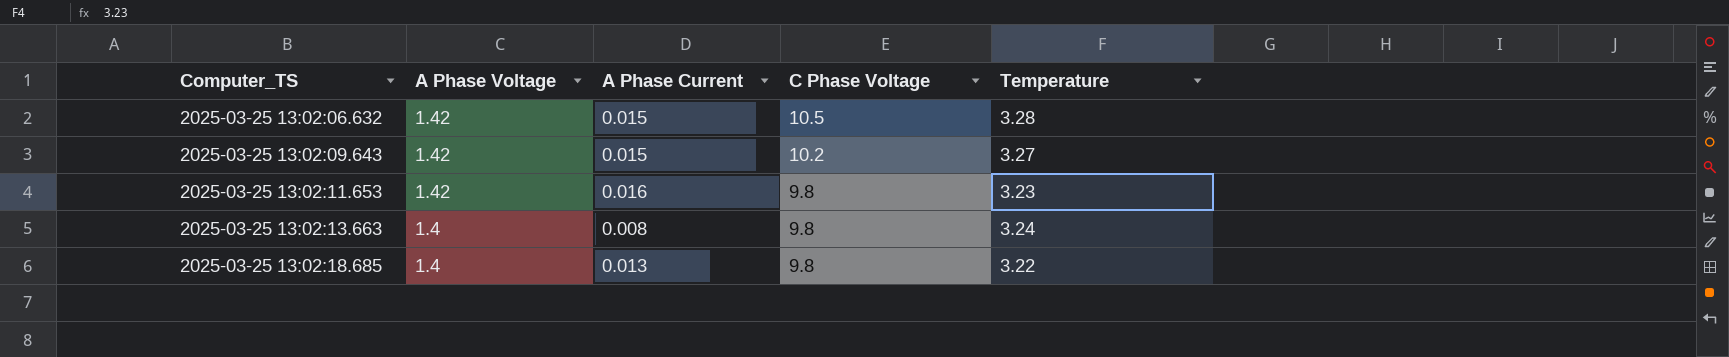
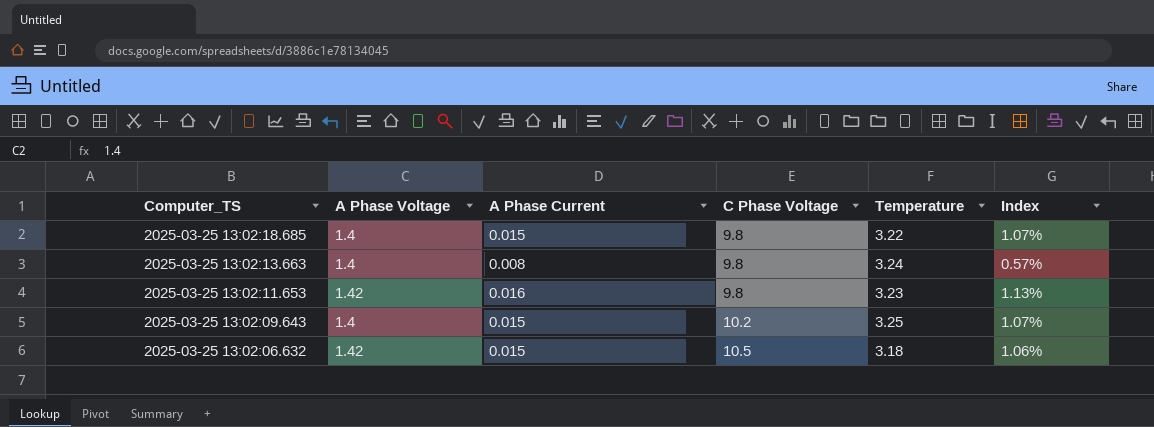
row order: Computer_TS ascending -> Computer_TS descending
column Index | formula: none -> [A Phase Current] / [A Phase Voltage]
2025-03-25 13:02:18.685 | A Phase Current: 0.013 -> 0.015
2025-03-25 13:02:09.643 | A Phase Voltage: 1.42 -> 1.4
2025-03-25 13:02:09.643 | Temperature: 3.27 -> 3.25
2025-03-25 13:02:06.632 | Temperature: 3.28 -> 3.18

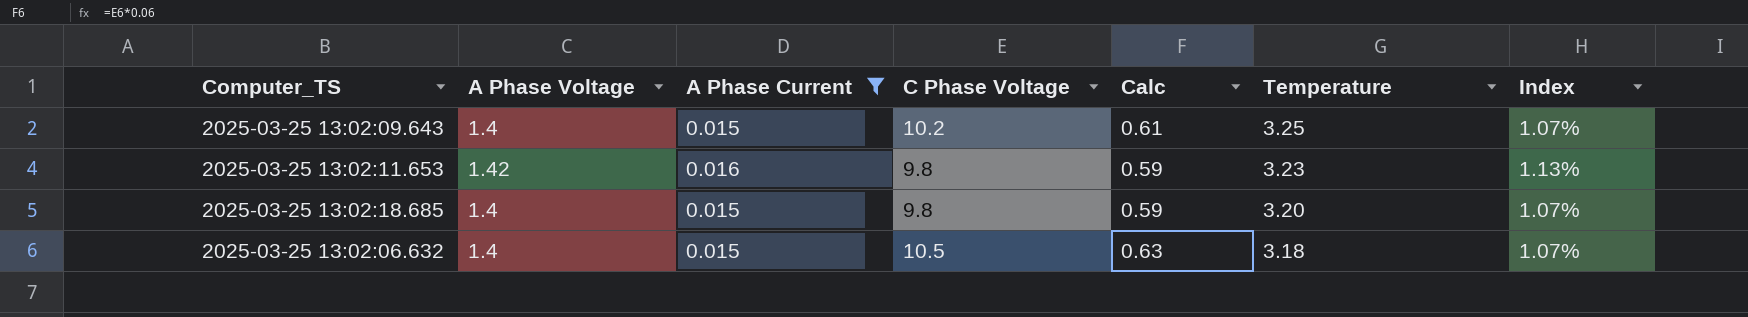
filter: none -> A Phase Current != 0.008
row order: Computer_TS descending -> Temperature descending
column Calc | formula: none -> [C Phase Voltage] * 0.06
2025-03-25 13:02:18.685 | Temperature: 3.22 -> 3.20
2025-03-25 13:02:06.632 | A Phase Voltage: 1.42 -> 1.4
2025-03-25 13:02:06.632 | Index: 1.06% -> 1.07%

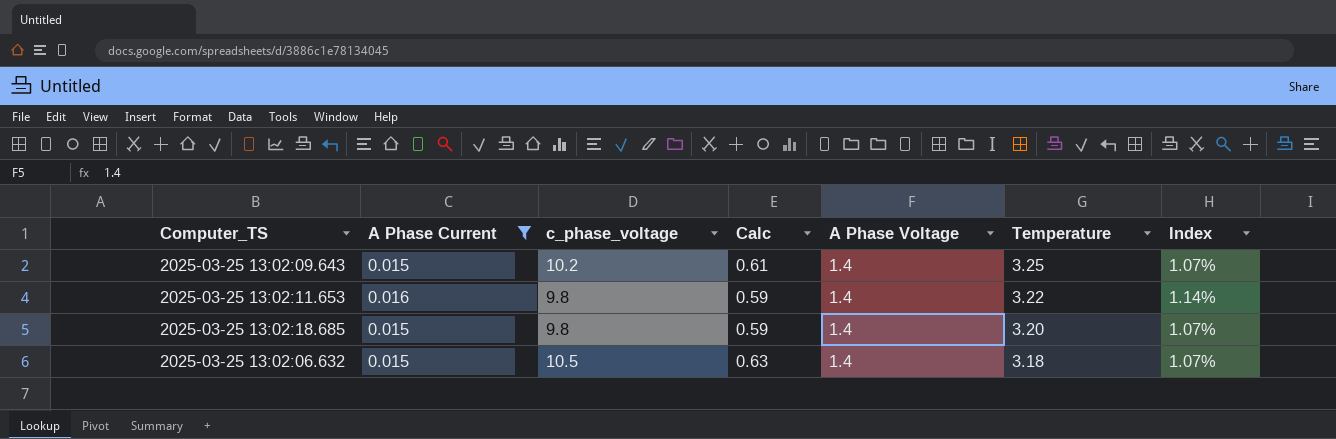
column name: C Phase Voltage -> c_phase_voltage
column A Phase Voltage | position: 2 -> 5
2025-03-25 13:02:11.653 | A Phase Voltage: 1.42 -> 1.4
2025-03-25 13:02:11.653 | Temperature: 3.23 -> 3.22
2025-03-25 13:02:11.653 | Index: 1.13% -> 1.14%

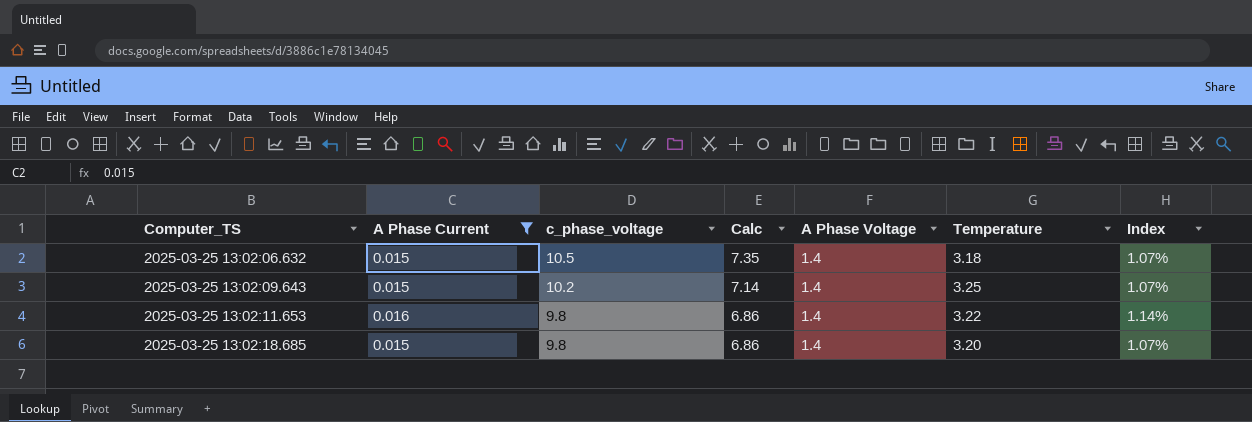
row order: Temperature descending -> Computer_TS ascending
column Calc | formula: [c_phase_voltage] * 0.06 -> [c_phase_voltage] * 0.7

